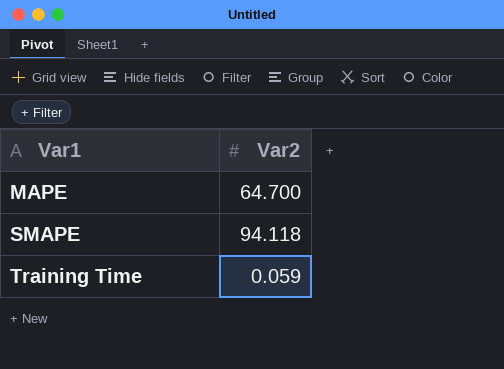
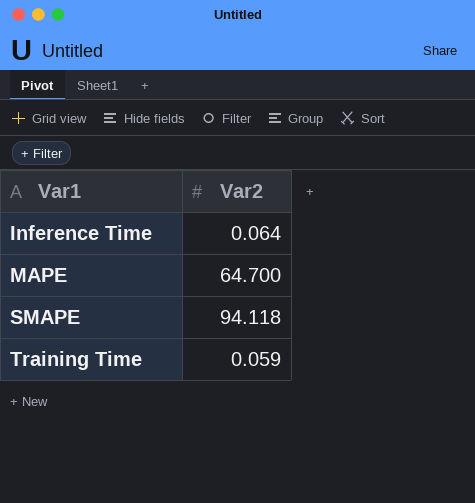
row Inference Time: none -> 0.064

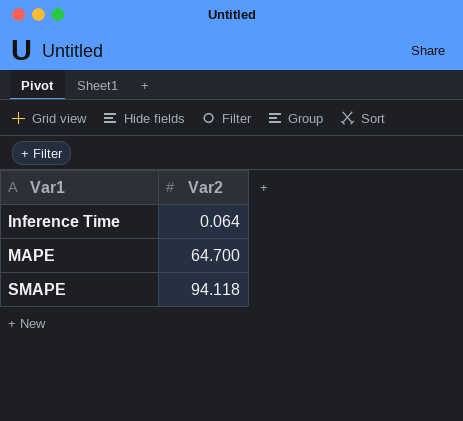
row Training Time: 0.059 -> none

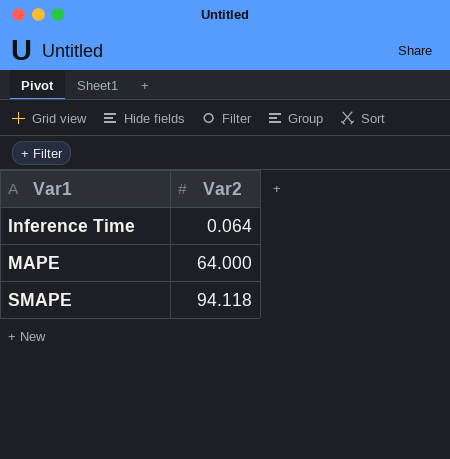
MAPE | Var2: 64.700 -> 64.000

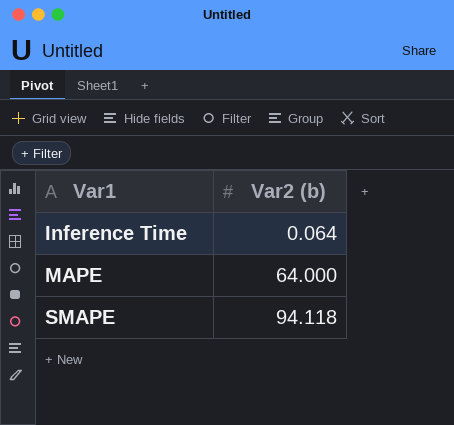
column name: Var2 -> Var2 (b)

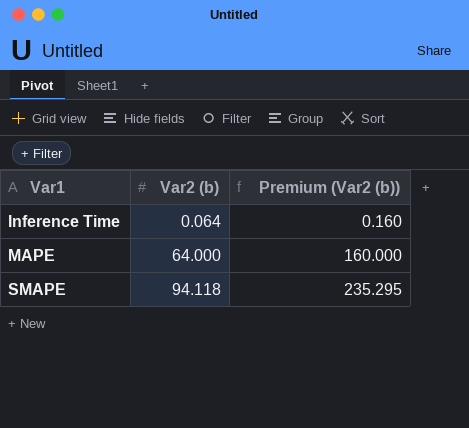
column Premium (Var2 (b)) | formula: none -> [Var2 (b)] * 2.5

